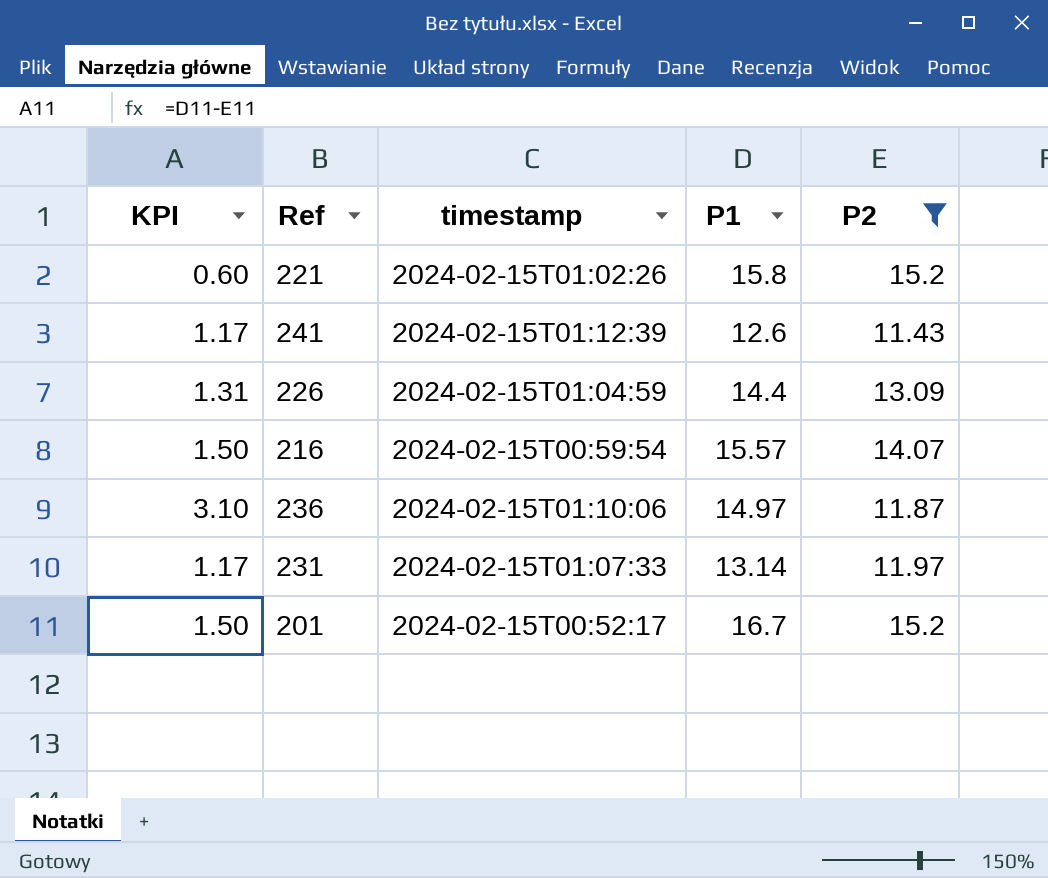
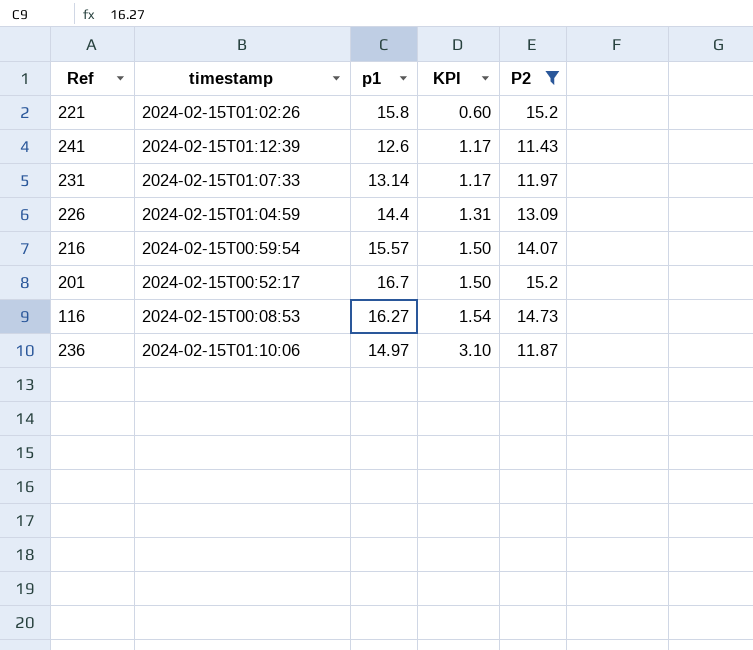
row order: none -> KPI ascending
column name: P1 -> p1
column KPI | position: 1 -> 4
row 116: none -> 2024-02-15T00:08:53 | 16.27 | 1.54 | 14.73

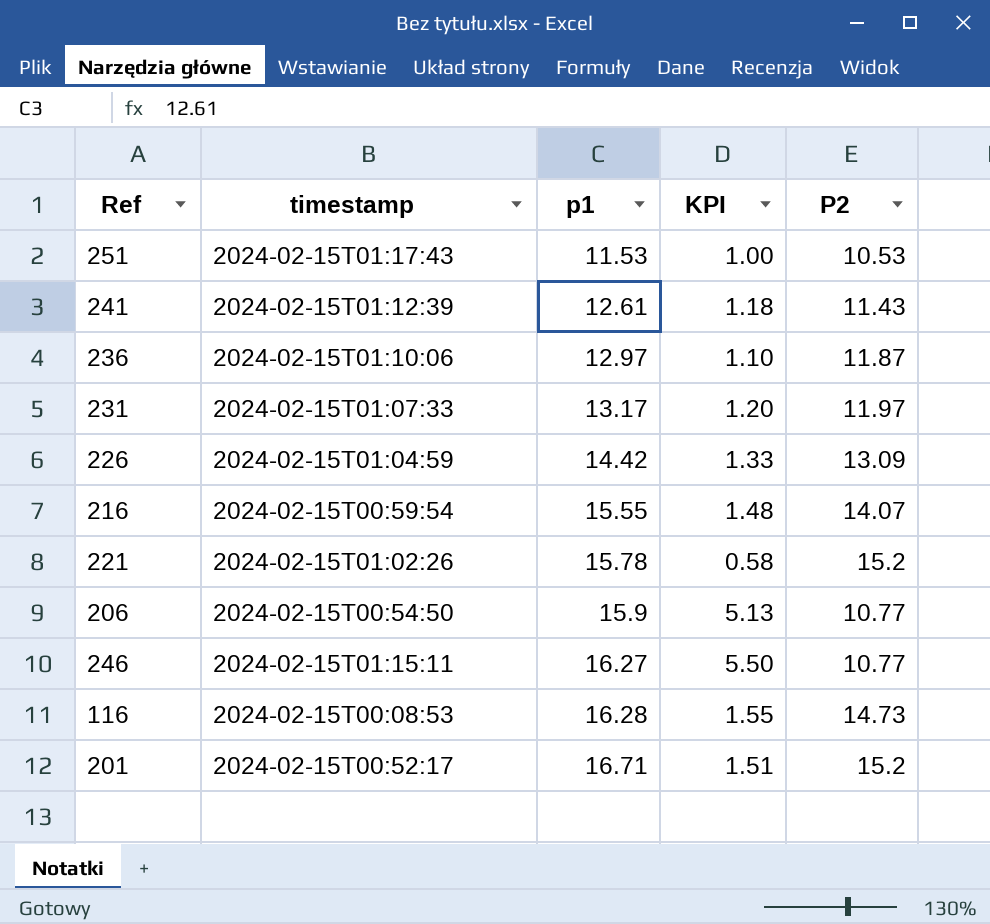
filter: P2 >= 11.43 -> none
row order: KPI ascending -> p1 ascending
241 | p1: 12.6 -> 12.61
241 | KPI: 1.17 -> 1.18
236 | p1: 14.97 -> 12.97
236 | KPI: 3.10 -> 1.10
231 | p1: 13.14 -> 13.17
231 | KPI: 1.17 -> 1.20
226 | p1: 14.4 -> 14.42
226 | KPI: 1.31 -> 1.33
216 | p1: 15.57 -> 15.55
216 | KPI: 1.50 -> 1.48
221 | p1: 15.8 -> 15.78
221 | KPI: 0.60 -> 0.58
116 | p1: 16.27 -> 16.28
116 | KPI: 1.54 -> 1.55
201 | p1: 16.7 -> 16.71
201 | KPI: 1.50 -> 1.51

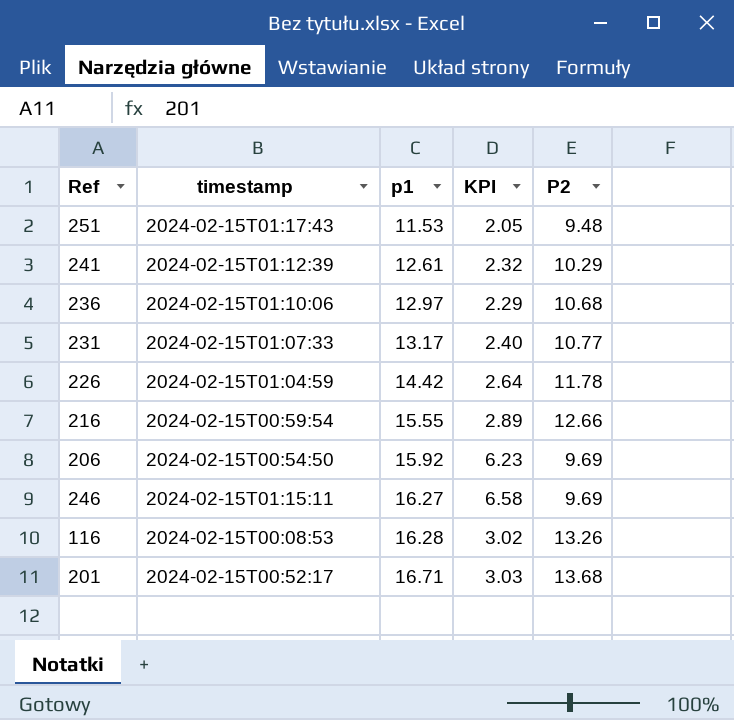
row 221: 2024-02-15T01:02:26 | 15.78 | 0.58 | 15.2 -> none
251 | KPI: 1.00 -> 2.05
251 | P2: 10.53 -> 9.48
241 | KPI: 1.18 -> 2.32
241 | P2: 11.43 -> 10.29
236 | KPI: 1.10 -> 2.29
236 | P2: 11.87 -> 10.68
231 | KPI: 1.20 -> 2.40
231 | P2: 11.97 -> 10.77
226 | KPI: 1.33 -> 2.64
226 | P2: 13.09 -> 11.78
216 | KPI: 1.48 -> 2.89
216 | P2: 14.07 -> 12.66
206 | p1: 15.9 -> 15.92
206 | KPI: 5.13 -> 6.23
206 | P2: 10.77 -> 9.69
246 | KPI: 5.50 -> 6.58
246 | P2: 10.77 -> 9.69
116 | KPI: 1.55 -> 3.02
116 | P2: 14.73 -> 13.26
201 | KPI: 1.51 -> 3.03
201 | P2: 15.2 -> 13.68

